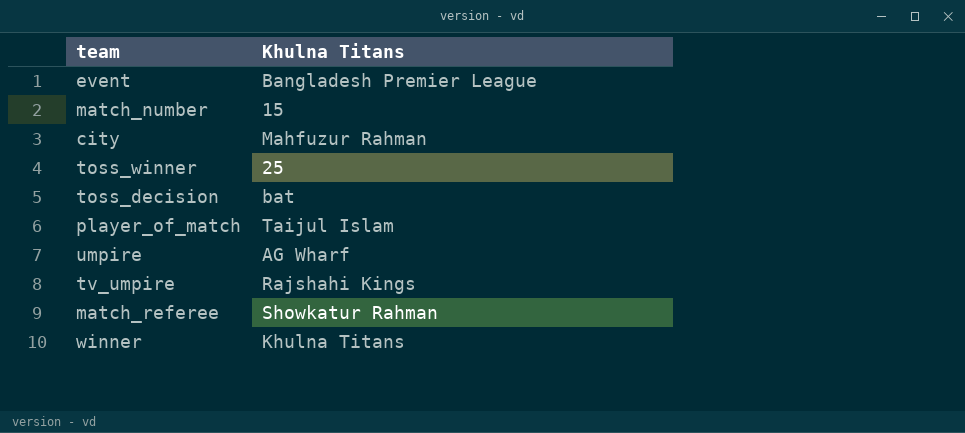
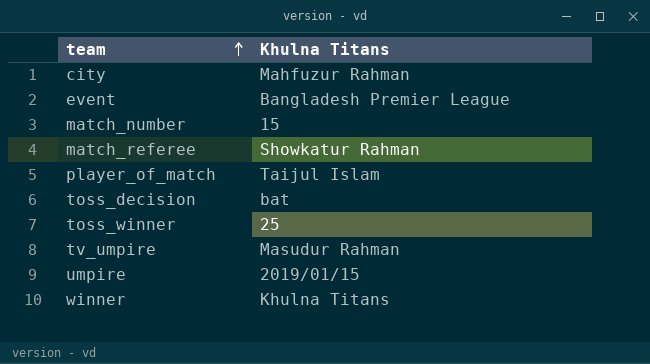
row order: none -> team ascending
tv_umpire | Khulna Titans: Rajshahi Kings -> Masudur Rahman
umpire | Khulna Titans: AG Wharf -> 2019/01/15

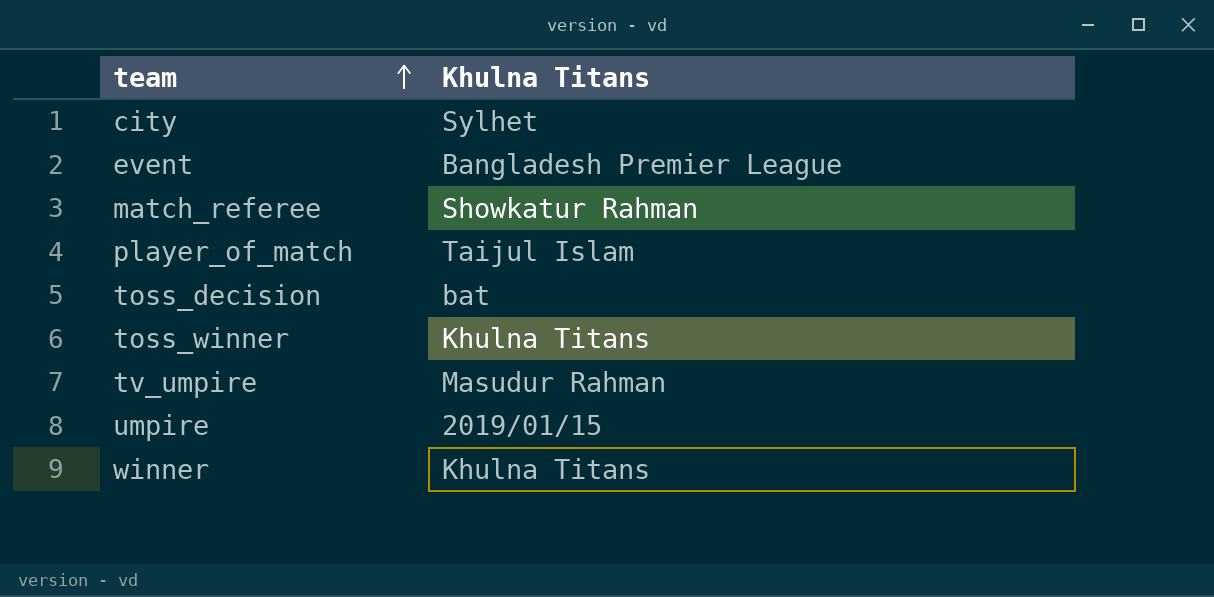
row match_number: 15 -> none
city | Khulna Titans: Mahfuzur Rahman -> Sylhet
toss_winner | Khulna Titans: 25 -> Khulna Titans

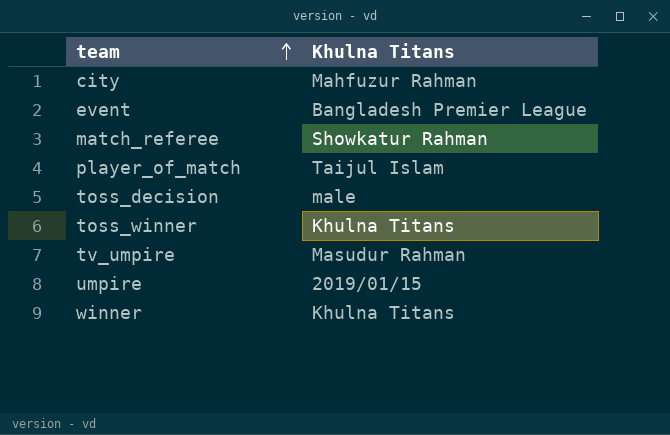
city | Khulna Titans: Sylhet -> Mahfuzur Rahman
toss_decision | Khulna Titans: bat -> male

